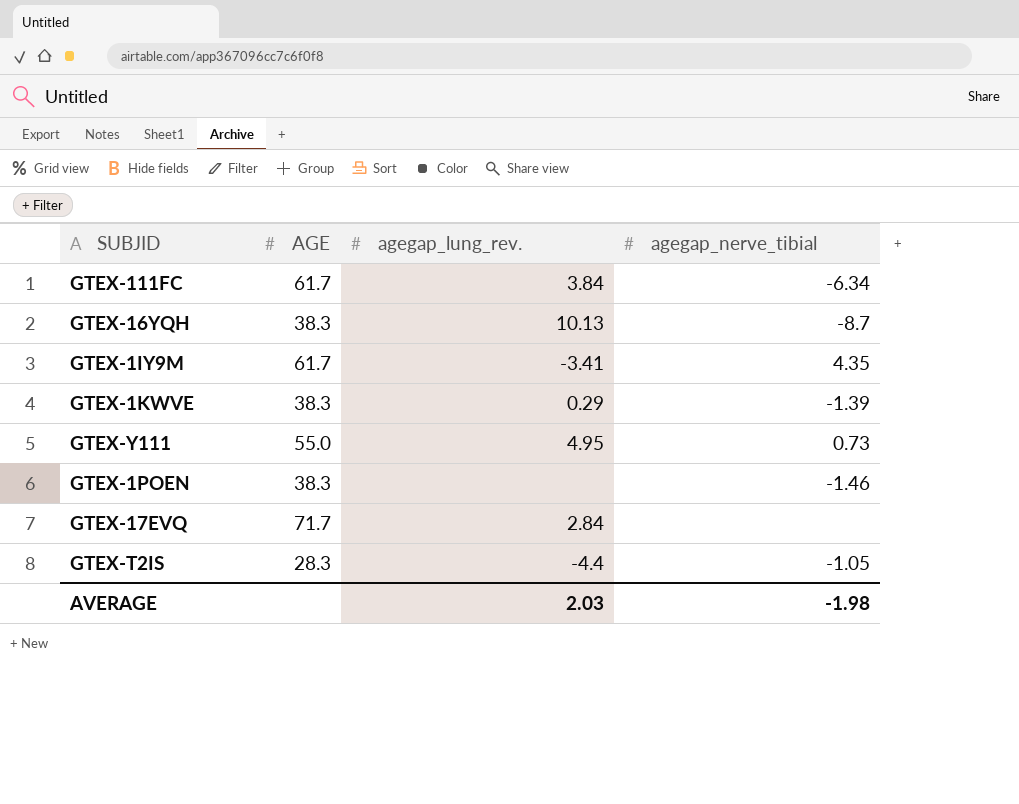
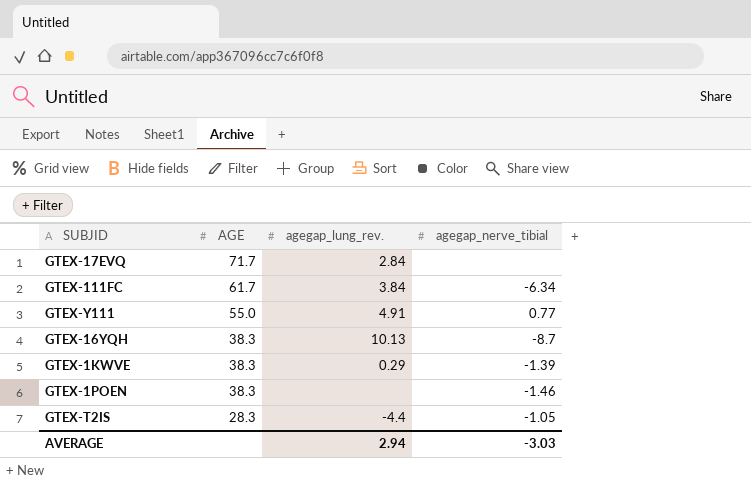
row order: none -> AGE descending
row GTEX-1IY9M: 61.7 | -3.41 | 4.35 -> none
GTEX-Y111 | agegap_lung_rev.: 4.95 -> 4.91
GTEX-Y111 | agegap_nerve_tibial: 0.73 -> 0.77
AVERAGE | agegap_lung_rev.: 2.03 -> 2.94
AVERAGE | agegap_nerve_tibial: -1.98 -> -3.03

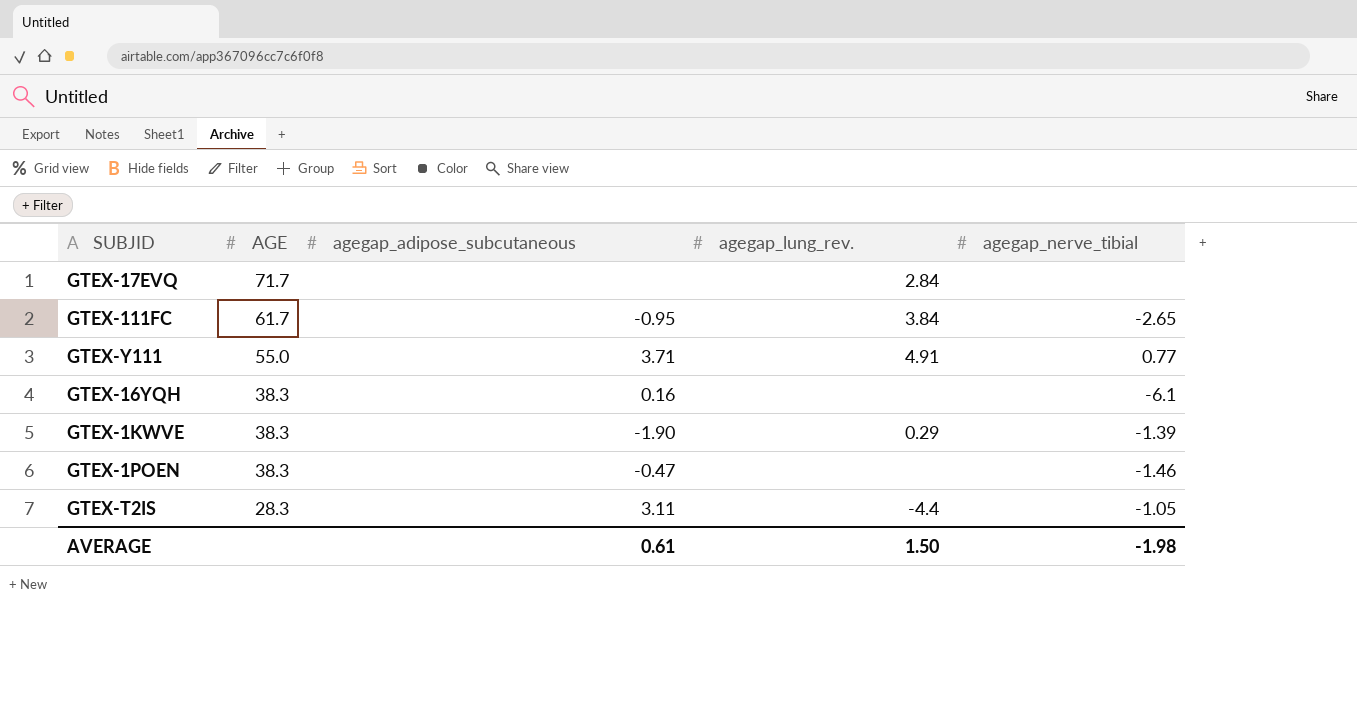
column agegap_adipose_subcutaneous | position: none -> 3
GTEX-111FC | agegap_nerve_tibial: -6.34 -> -2.65
GTEX-16YQH | agegap_lung_rev.: 10.13 -> none
GTEX-16YQH | agegap_nerve_tibial: -8.7 -> -6.1
AVERAGE | agegap_lung_rev.: 2.94 -> 1.50
AVERAGE | agegap_nerve_tibial: -3.03 -> -1.98

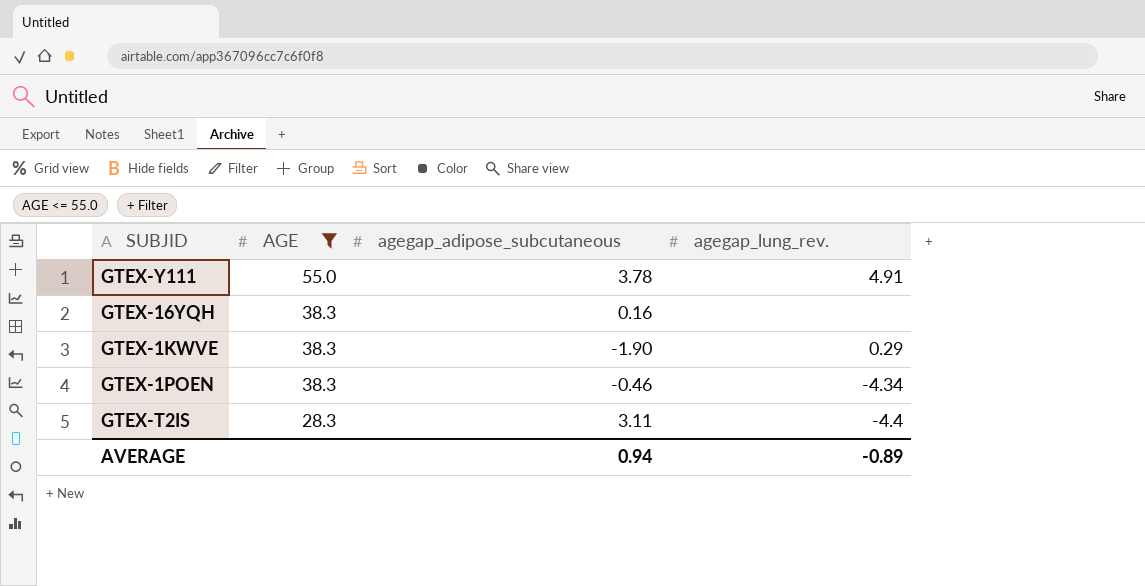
filter: none -> AGE <= 55.0
column agegap_nerve_tibial | position: 5 -> none
GTEX-Y111 | agegap_adipose_subcutaneous: 3.71 -> 3.78
GTEX-1POEN | agegap_adipose_subcutaneous: -0.47 -> -0.46
GTEX-1POEN | agegap_lung_rev.: none -> -4.34
AVERAGE | agegap_adipose_subcutaneous: 0.61 -> 0.94
AVERAGE | agegap_lung_rev.: 1.50 -> -0.89

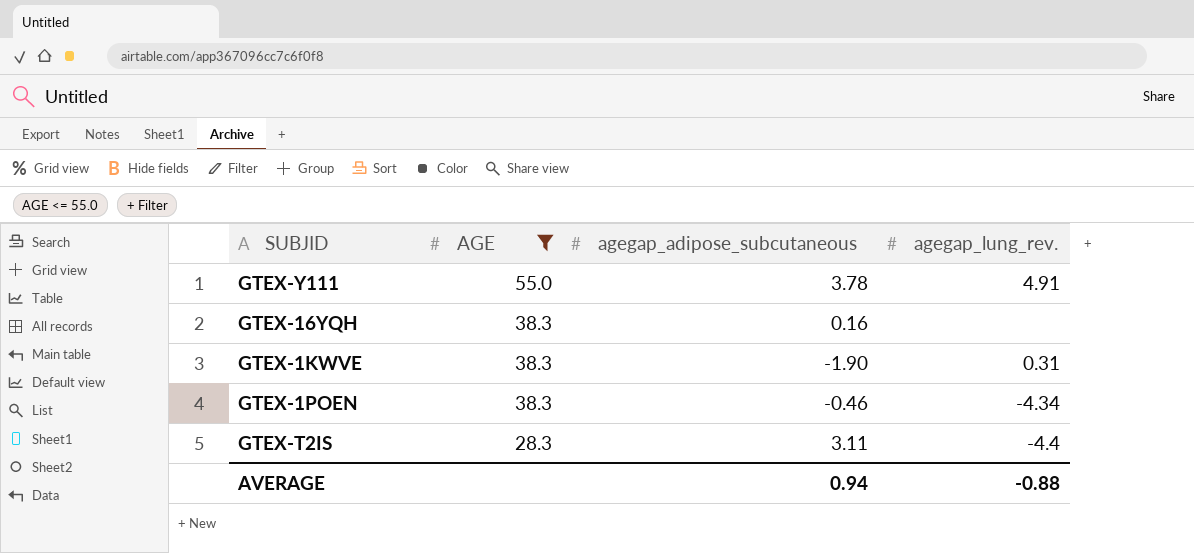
GTEX-1KWVE | agegap_lung_rev.: 0.29 -> 0.31
AVERAGE | agegap_lung_rev.: -0.89 -> -0.88

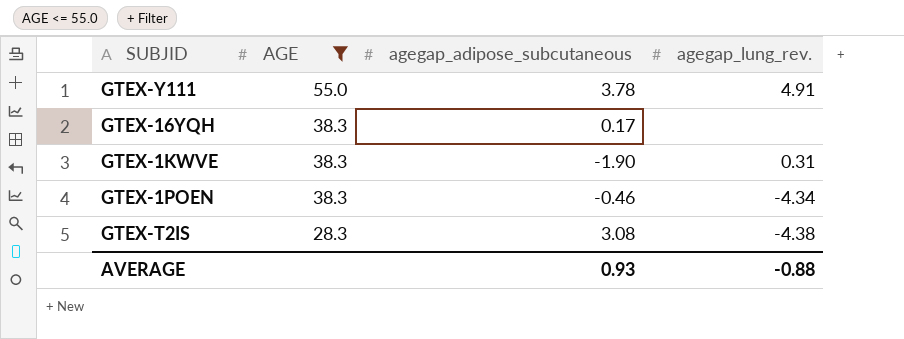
GTEX-16YQH | agegap_adipose_subcutaneous: 0.16 -> 0.17
GTEX-T2IS | agegap_adipose_subcutaneous: 3.11 -> 3.08
GTEX-T2IS | agegap_lung_rev.: -4.4 -> -4.38
AVERAGE | agegap_adipose_subcutaneous: 0.94 -> 0.93

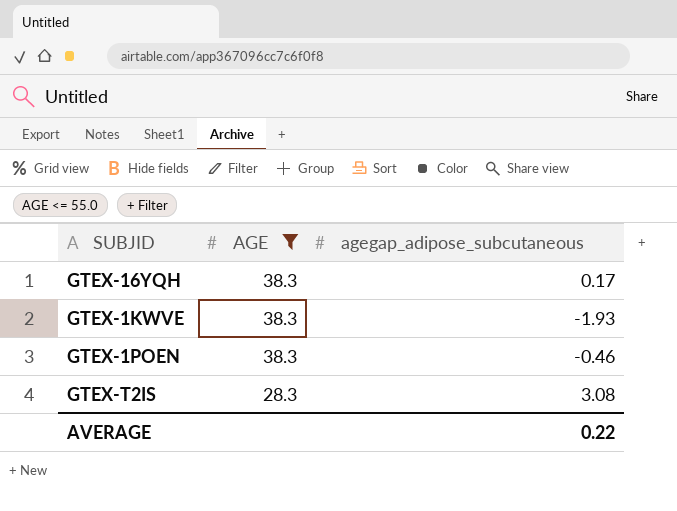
column agegap_lung_rev. | position: 4 -> none
row GTEX-Y111: 55.0 | 3.78 | 4.91 -> none
GTEX-1KWVE | agegap_adipose_subcutaneous: -1.90 -> -1.93
AVERAGE | agegap_adipose_subcutaneous: 0.93 -> 0.22

